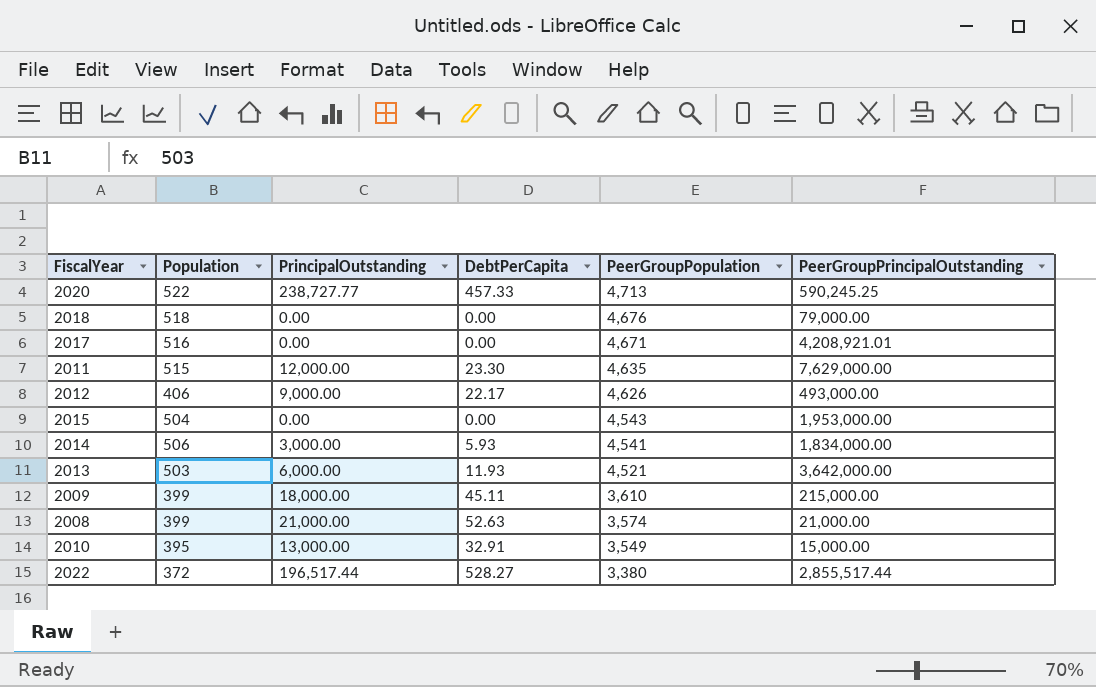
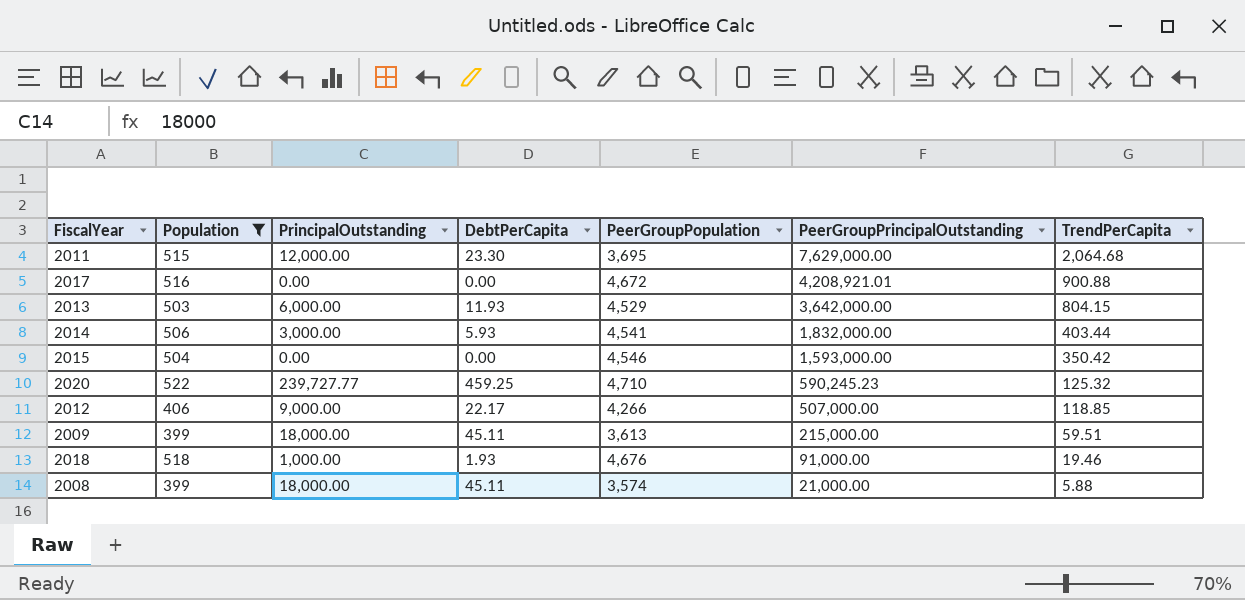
filter: none -> Population >= 399
row order: PeerGroupPopulation descending -> PeerGroupPrincipalOutstanding descending
column TrendPerCapita | formula: none -> [PeerGroupPrincipalOutstanding] / [PeerGroupPopulation]
2011 | PeerGroupPopulation: 4,635 -> 3,695
2017 | PeerGroupPopulation: 4,671 -> 4,672
2013 | PeerGroupPopulation: 4,521 -> 4,529
2014 | PeerGroupPrincipalOutstanding: 1,834,000.00 -> 1,832,000.00
2015 | PeerGroupPopulation: 4,543 -> 4,546
2015 | PeerGroupPrincipalOutstanding: 1,953,000.00 -> 1,593,000.00
2020 | PrincipalOutstanding: 238,727.77 -> 239,727.77
2020 | DebtPerCapita: 457.33 -> 459.25
2020 | PeerGroupPopulation: 4,713 -> 4,710
2020 | PeerGroupPrincipalOutstanding: 590,245.25 -> 590,245.23
2012 | PeerGroupPopulation: 4,626 -> 4,266
2012 | PeerGroupPrincipalOutstanding: 493,000.00 -> 507,000.00
2009 | PeerGroupPopulation: 3,610 -> 3,613
2018 | PrincipalOutstanding: 0.00 -> 1,000.00
2018 | DebtPerCapita: 0.00 -> 1.93
2018 | PeerGroupPrincipalOutstanding: 79,000.00 -> 91,000.00
2008 | PrincipalOutstanding: 21,000.00 -> 18,000.00
2008 | DebtPerCapita: 52.63 -> 45.11

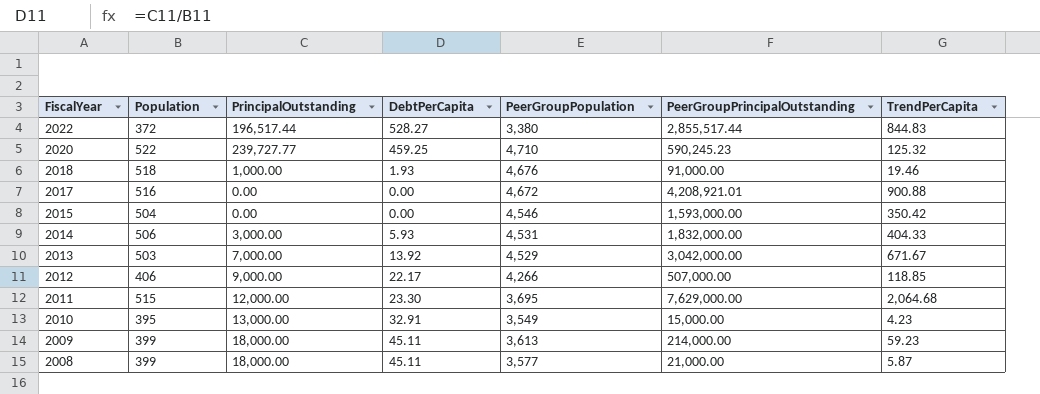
filter: Population >= 399 -> none
row order: PeerGroupPrincipalOutstanding descending -> FiscalYear descending
2014 | PeerGroupPopulation: 4,541 -> 4,531
2014 | TrendPerCapita: 403.44 -> 404.33
2013 | PrincipalOutstanding: 6,000.00 -> 7,000.00
2013 | DebtPerCapita: 11.93 -> 13.92
2013 | PeerGroupPrincipalOutstanding: 3,642,000.00 -> 3,042,000.00
2013 | TrendPerCapita: 804.15 -> 671.67
2009 | PeerGroupPrincipalOutstanding: 215,000.00 -> 214,000.00
2009 | TrendPerCapita: 59.51 -> 59.23
2008 | PeerGroupPopulation: 3,574 -> 3,577
2008 | TrendPerCapita: 5.88 -> 5.87

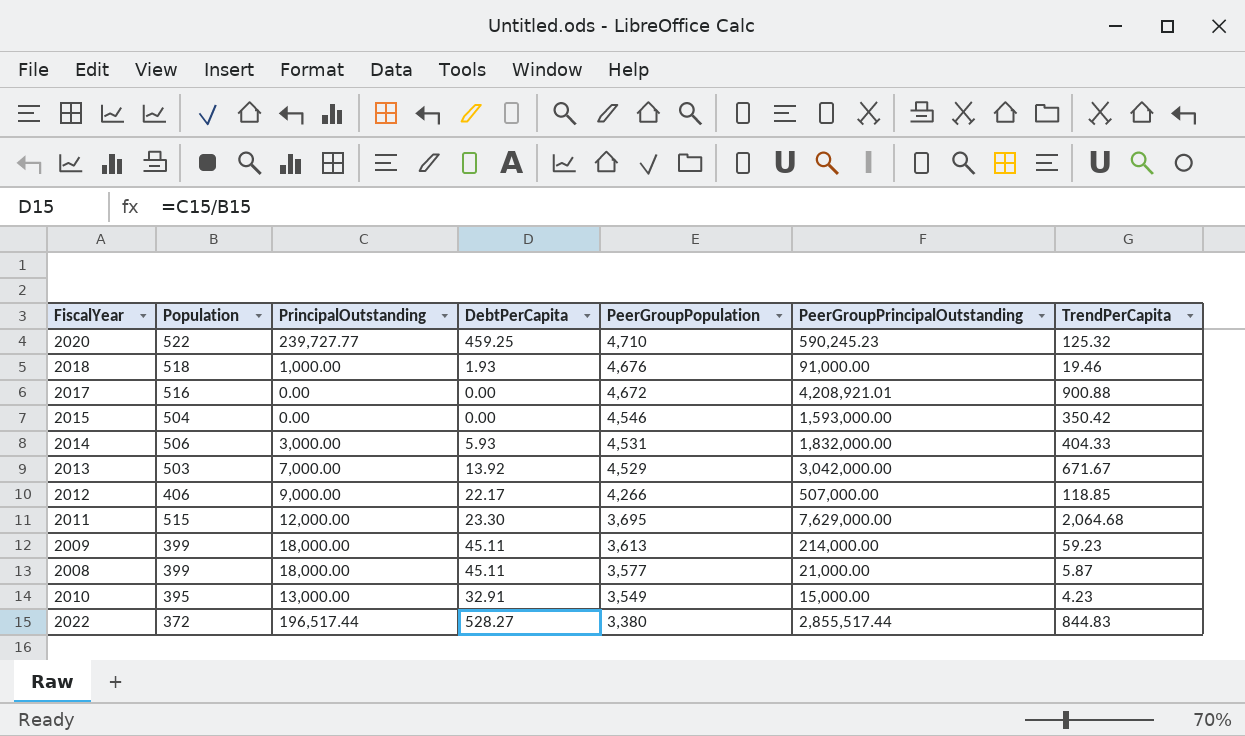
row order: FiscalYear descending -> PeerGroupPopulation descending

